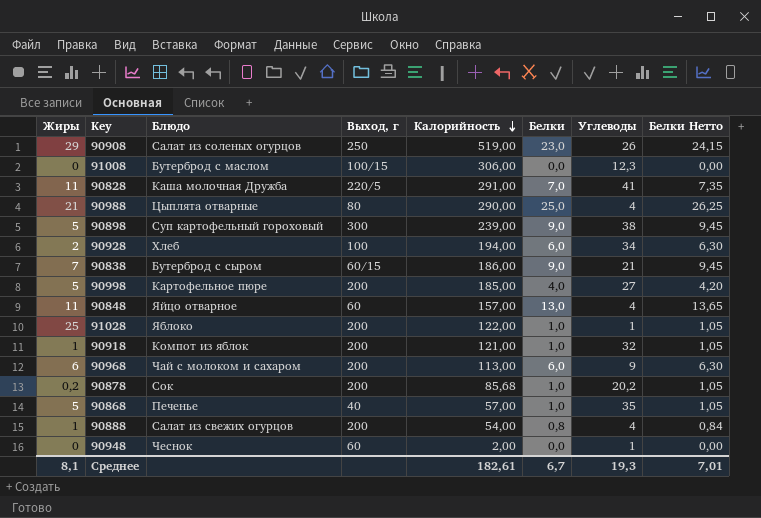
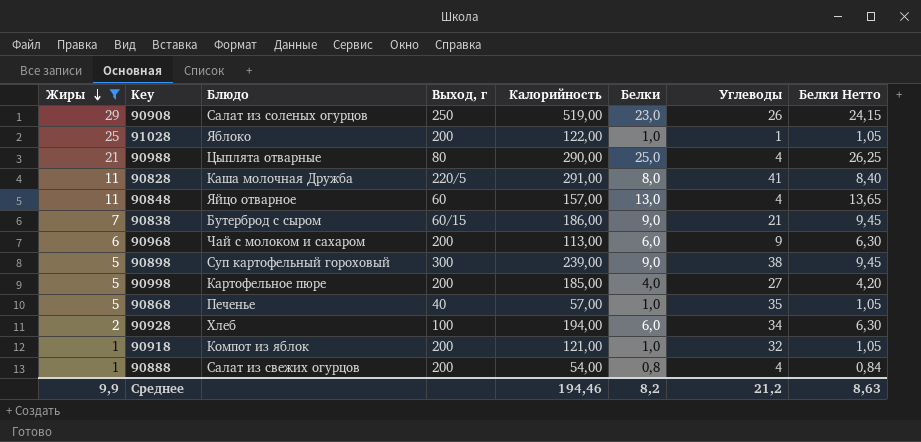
filter: none -> Жиры >= 1
row order: Калорийность descending -> Жиры descending
90828 | Белки: 7,0 -> 8,0
90828 | Белки Нетто: 7,35 -> 8,40
Среднее | Жиры: 8,1 -> 9,9
Среднее | Калорийность: 182,61 -> 194,46
Среднее | Белки: 6,7 -> 8,2
Среднее | Углеводы: 19,3 -> 21,2
Среднее | Белки Нетто: 7,01 -> 8,63

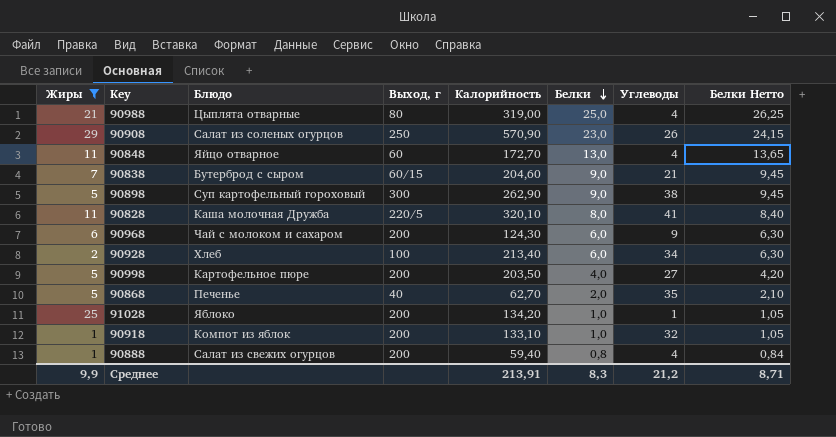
row order: Жиры descending -> Белки descending
90988 | Калорийность: 290,00 -> 319,00
90908 | Калорийность: 519,00 -> 570,90
90848 | Калорийность: 157,00 -> 172,70
90838 | Калорийность: 186,00 -> 204,60
90898 | Калорийность: 239,00 -> 262,90
90828 | Калорийность: 291,00 -> 320,10
90968 | Калорийность: 113,00 -> 124,30
90928 | Калорийность: 194,00 -> 213,40
90998 | Калорийность: 185,00 -> 203,50
90868 | Калорийность: 57,00 -> 62,70
90868 | Белки: 1,0 -> 2,0
90868 | Белки Нетто: 1,05 -> 2,10
91028 | Калорийность: 122,00 -> 134,20
90918 | Калорийность: 121,00 -> 133,10
90888 | Калорийность: 54,00 -> 59,40
Среднее | Калорийность: 194,46 -> 213,91
Среднее | Белки: 8,2 -> 8,3
Среднее | Белки Нетто: 8,63 -> 8,71

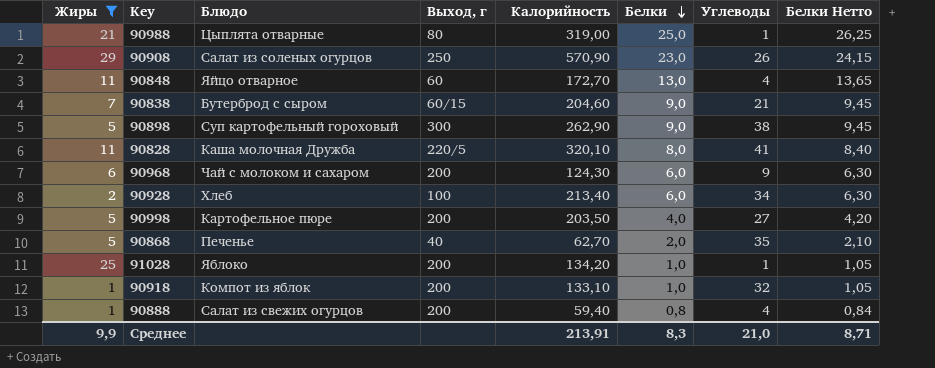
90988 | Углеводы: 4 -> 1
Среднее | Углеводы: 21,2 -> 21,0

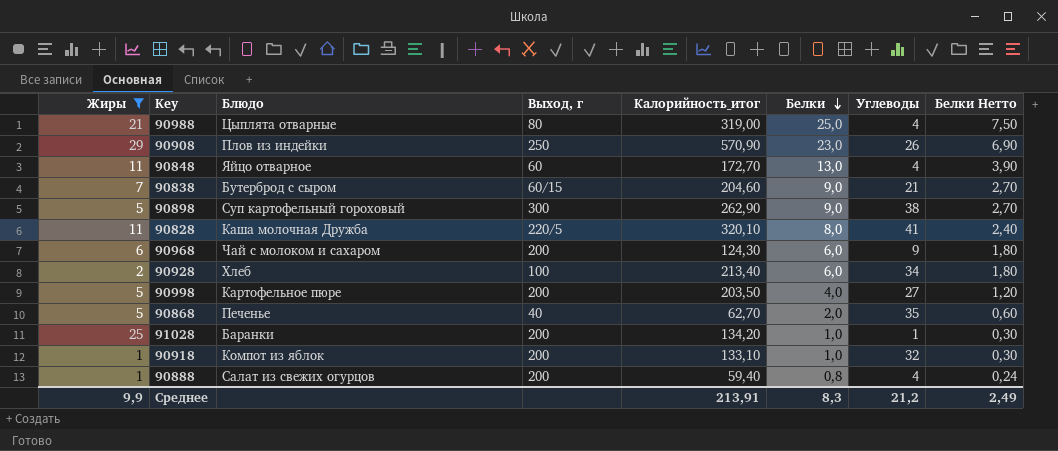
column name: Калорийность -> Калорийность_итог
column Белки Нетто | formula: [Белки] * 1,05 -> [Белки] * 0,3
90988 | Углеводы: 1 -> 4
90908 | Блюдо: Салат из соленых огурцов -> Плов из индейки
91028 | Блюдо: Яблоко -> Баранки
Среднее | Углеводы: 21,0 -> 21,2
Среднее | Белки Нетто: 8,71 -> 2,49

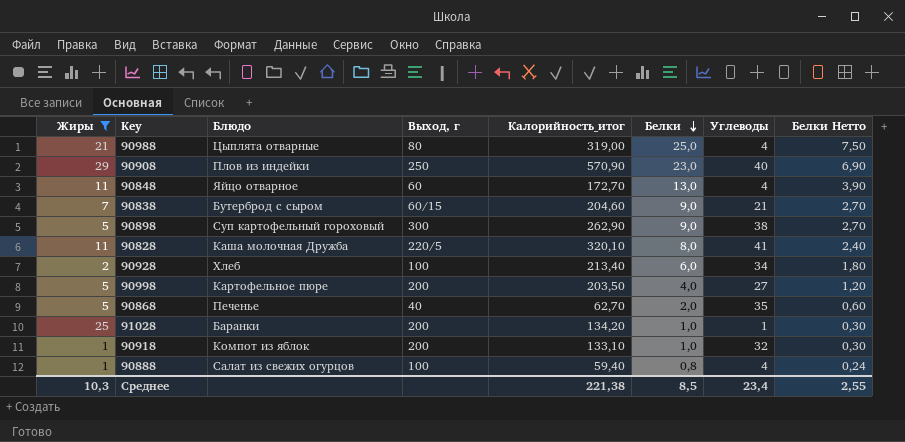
row 90968: 6 | Чай с молоком и сахаром | 200 | 124,30 | 6,0 | 9 | 1,80 -> none
90908 | Углеводы: 26 -> 40
90888 | Выход, г: 200 -> 100
Среднее | Жиры: 9,9 -> 10,3
Среднее | Калорийность_итог: 213,91 -> 221,38
Среднее | Белки: 8,3 -> 8,5
Среднее | Углеводы: 21,2 -> 23,4
Среднее | Белки Нетто: 2,49 -> 2,55

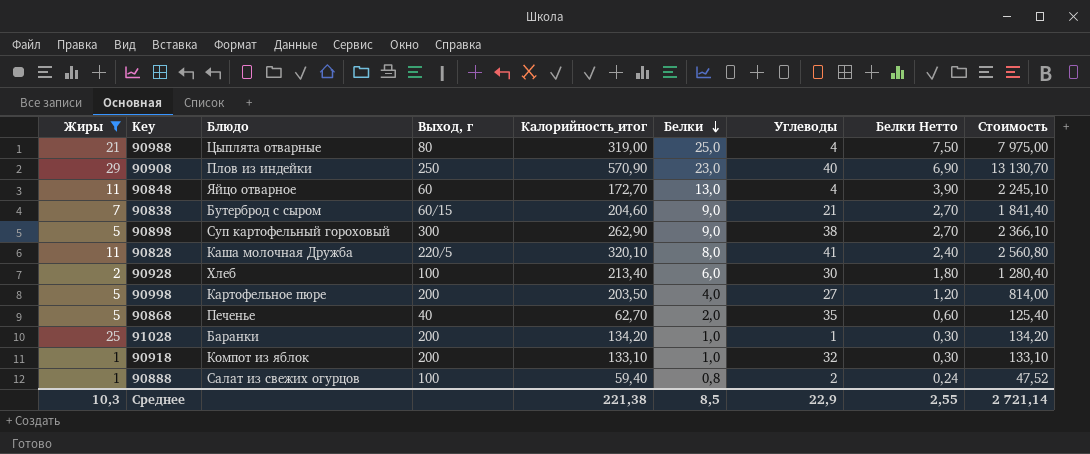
column Стоимость | formula: none -> [Калорийность_итог] * [Белки]
90928 | Углеводы: 34 -> 30
90888 | Углеводы: 4 -> 2
Среднее | Углеводы: 23,4 -> 22,9

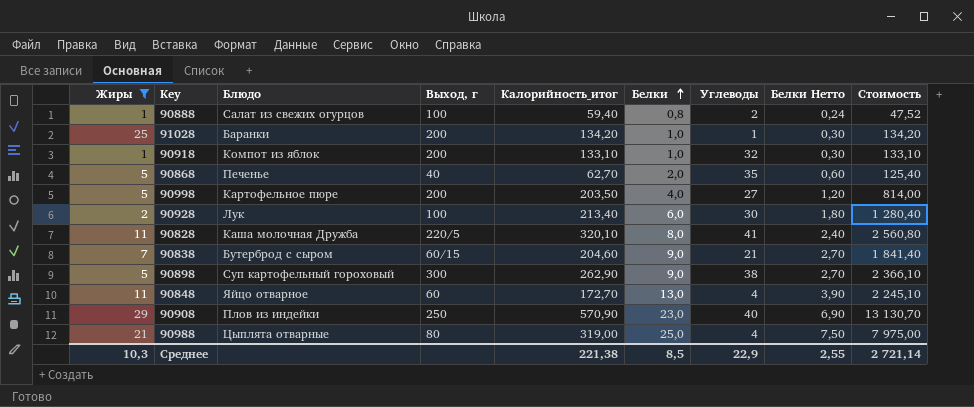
row order: Белки descending -> Белки ascending
90928 | Блюдо: Хлеб -> Лук

